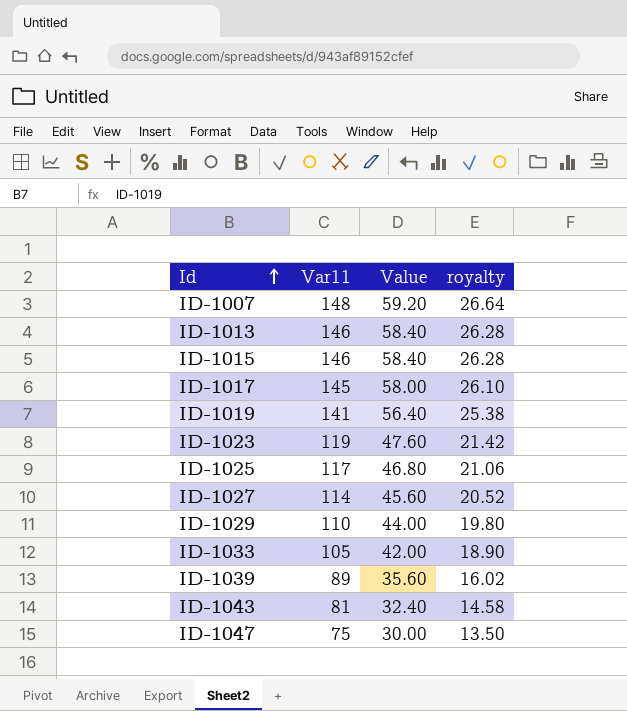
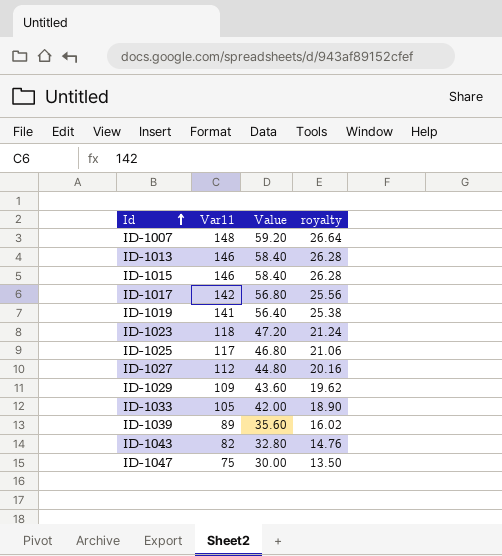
ID-1017 | Var11: 145 -> 142
ID-1017 | Value: 58.00 -> 56.80
ID-1017 | royalty: 26.10 -> 25.56
ID-1023 | Var11: 119 -> 118
ID-1023 | Value: 47.60 -> 47.20
ID-1023 | royalty: 21.42 -> 21.24
ID-1027 | Var11: 114 -> 112
ID-1027 | Value: 45.60 -> 44.80
ID-1027 | royalty: 20.52 -> 20.16
ID-1029 | Var11: 110 -> 109
ID-1029 | Value: 44.00 -> 43.60
ID-1029 | royalty: 19.80 -> 19.62
ID-1043 | Var11: 81 -> 82
ID-1043 | Value: 32.40 -> 32.80
ID-1043 | royalty: 14.58 -> 14.76

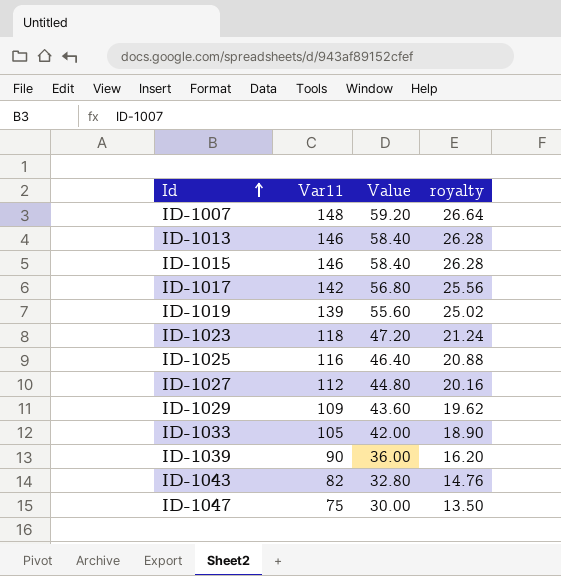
ID-1019 | Var11: 141 -> 139
ID-1019 | Value: 56.40 -> 55.60
ID-1019 | royalty: 25.38 -> 25.02
ID-1025 | Var11: 117 -> 116
ID-1025 | Value: 46.80 -> 46.40
ID-1025 | royalty: 21.06 -> 20.88
ID-1039 | Var11: 89 -> 90
ID-1039 | Value: 35.60 -> 36.00
ID-1039 | royalty: 16.02 -> 16.20

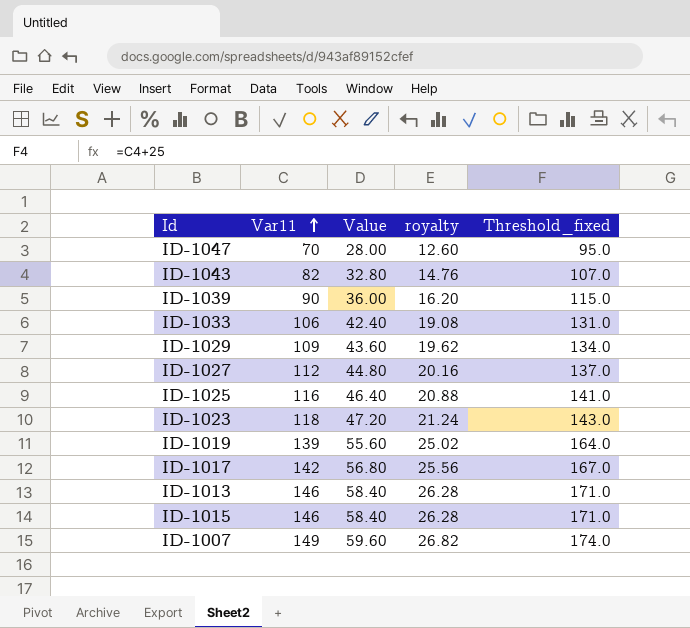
row order: Id ascending -> Var11 ascending
column Threshold_fixed | formula: none -> [Var11] + 25
ID-1047 | Var11: 75 -> 70
ID-1047 | Value: 30.00 -> 28.00
ID-1047 | royalty: 13.50 -> 12.60
ID-1033 | Var11: 105 -> 106
ID-1033 | Value: 42.00 -> 42.40
ID-1033 | royalty: 18.90 -> 19.08
ID-1007 | Var11: 148 -> 149
ID-1007 | Value: 59.20 -> 59.60
ID-1007 | royalty: 26.64 -> 26.82

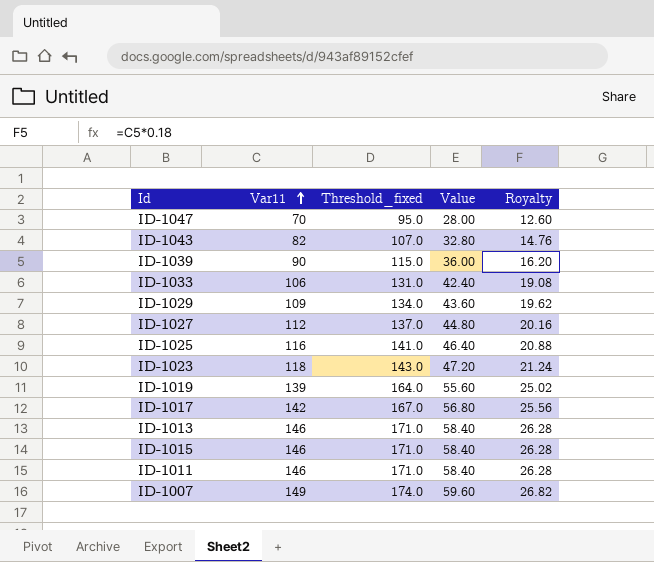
column Threshold_fixed | position: 5 -> 3
column name: royalty -> Royalty
row ID-1011: none -> 146 | 171.0 | 58.40 | 26.28

